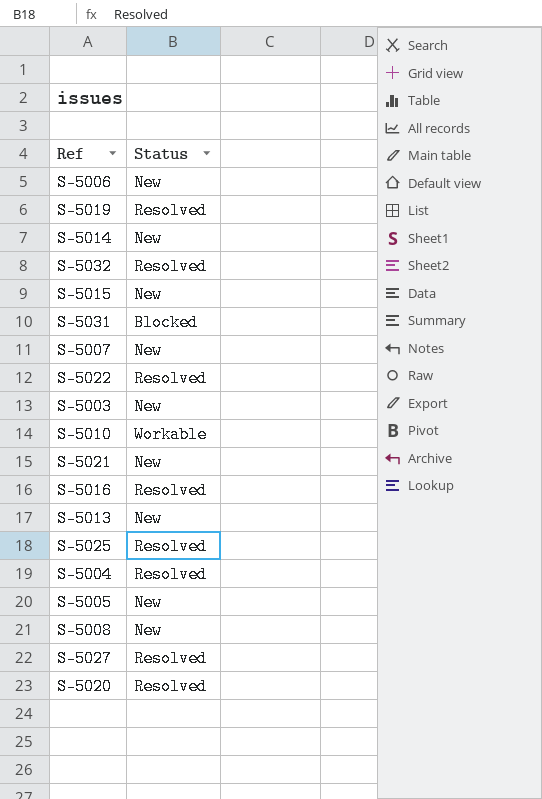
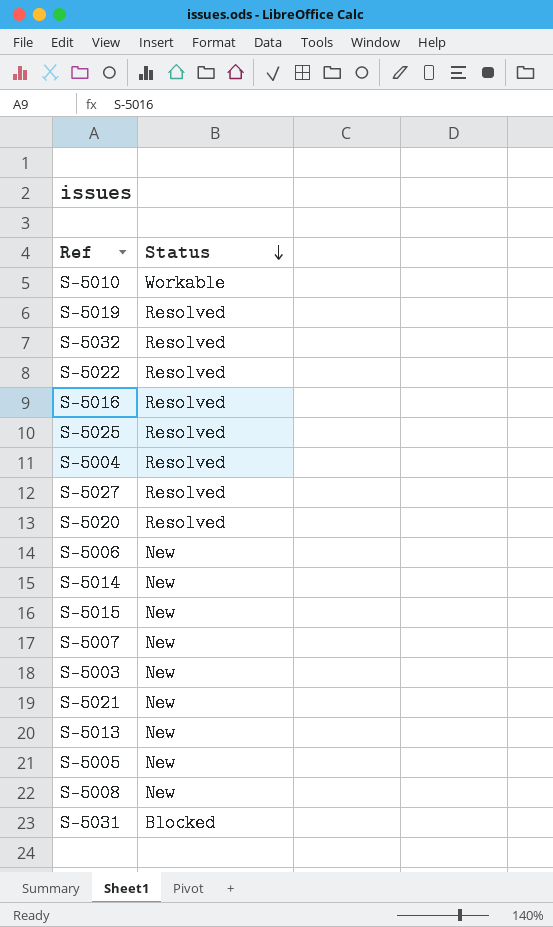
row order: none -> Status descending

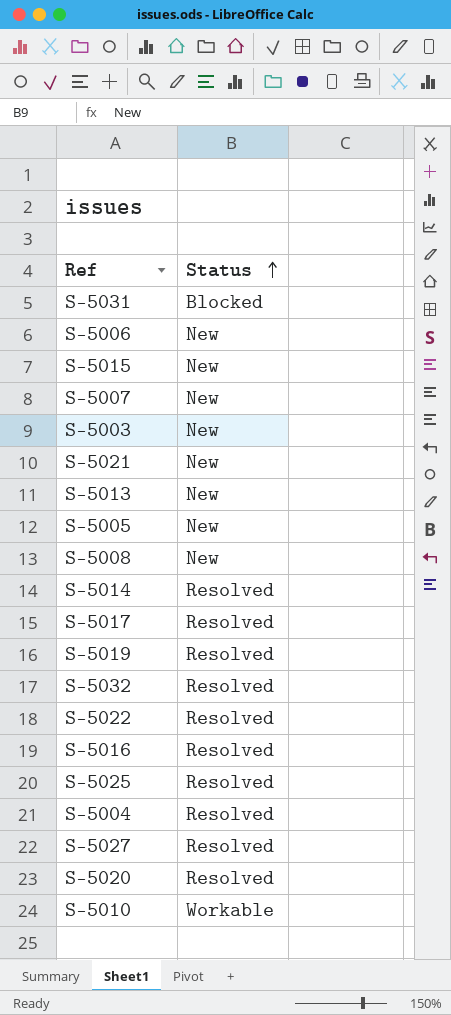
row order: Status descending -> Status ascending
S-5014 | Status: New -> Resolved
row S-5017: none -> Resolved

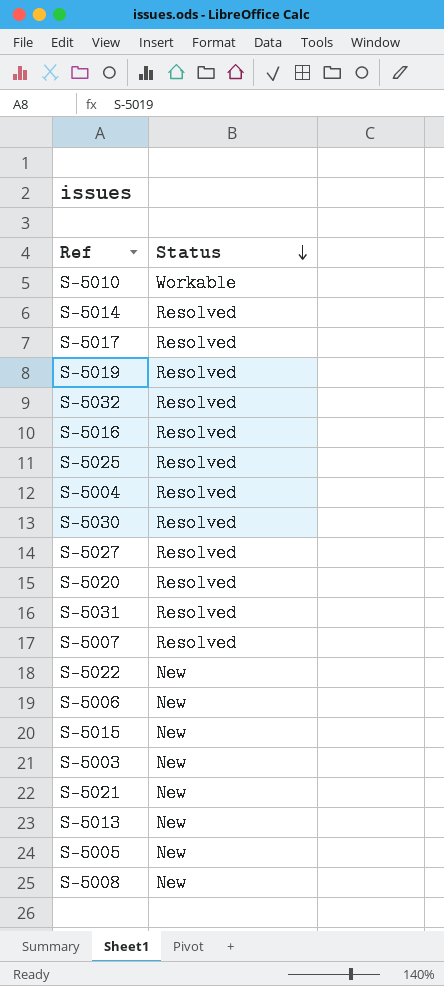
row order: Status ascending -> Status descending
row S-5030: none -> Resolved
S-5031 | Status: Blocked -> Resolved
S-5007 | Status: New -> Resolved
S-5022 | Status: Resolved -> New

